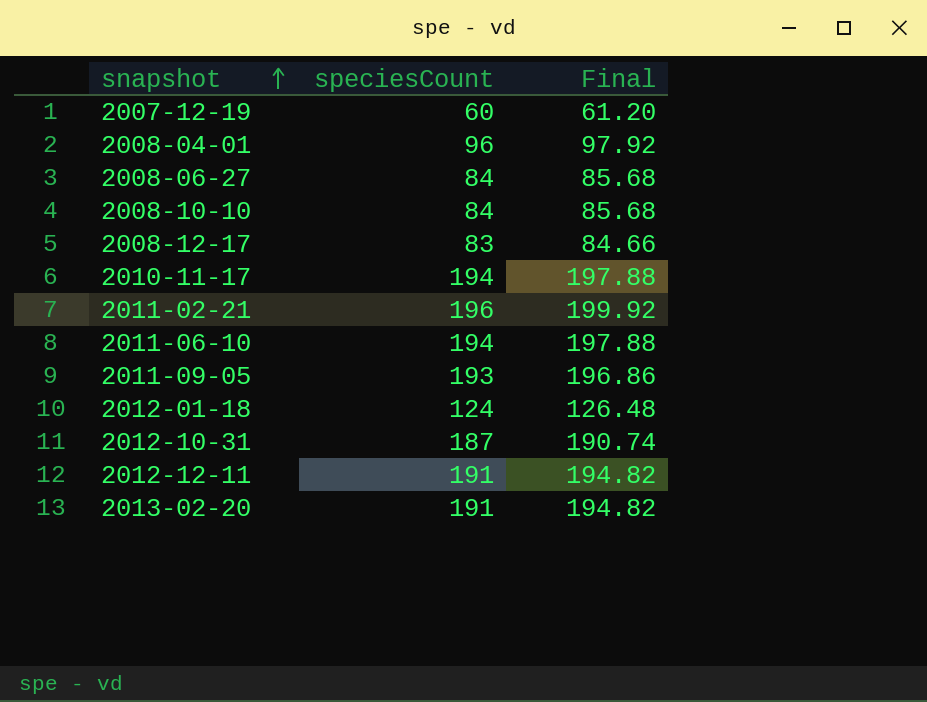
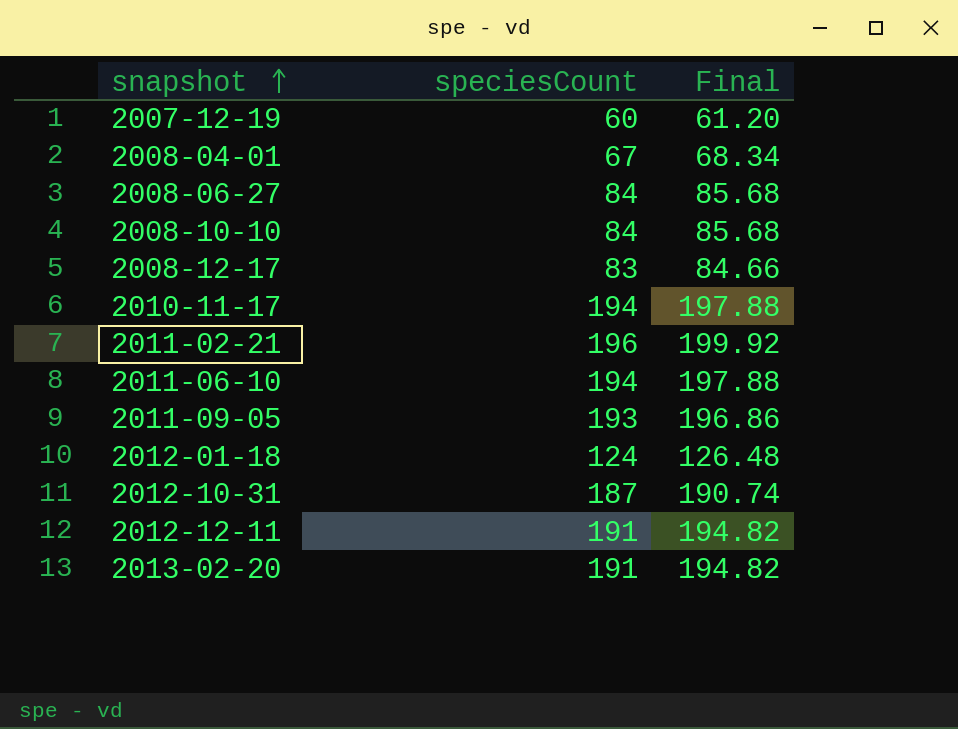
2008-04-01 | speciesCount: 96 -> 67
2008-04-01 | Final: 97.92 -> 68.34

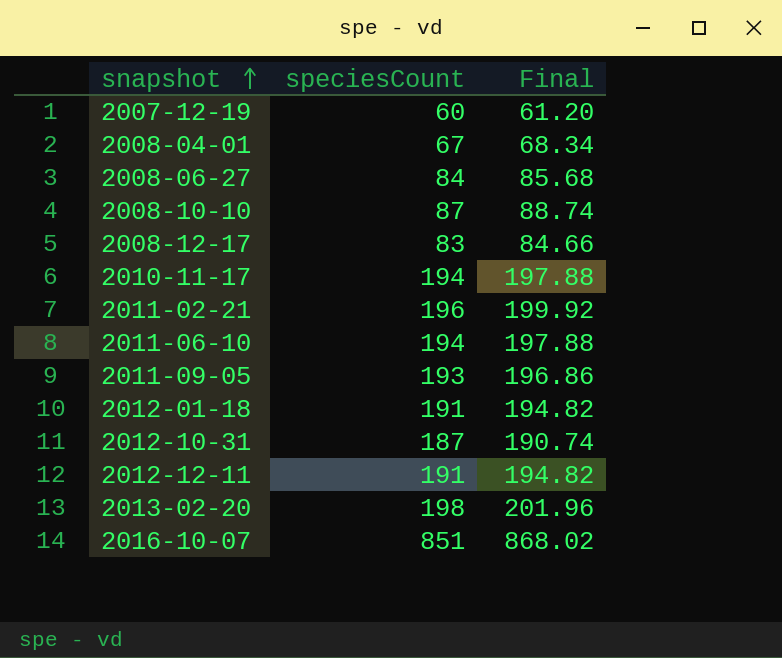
2008-10-10 | speciesCount: 84 -> 87
2008-10-10 | Final: 85.68 -> 88.74
2012-01-18 | speciesCount: 124 -> 191
2012-01-18 | Final: 126.48 -> 194.82
2013-02-20 | speciesCount: 191 -> 198
2013-02-20 | Final: 194.82 -> 201.96
row 2016-10-07: none -> 851 | 868.02

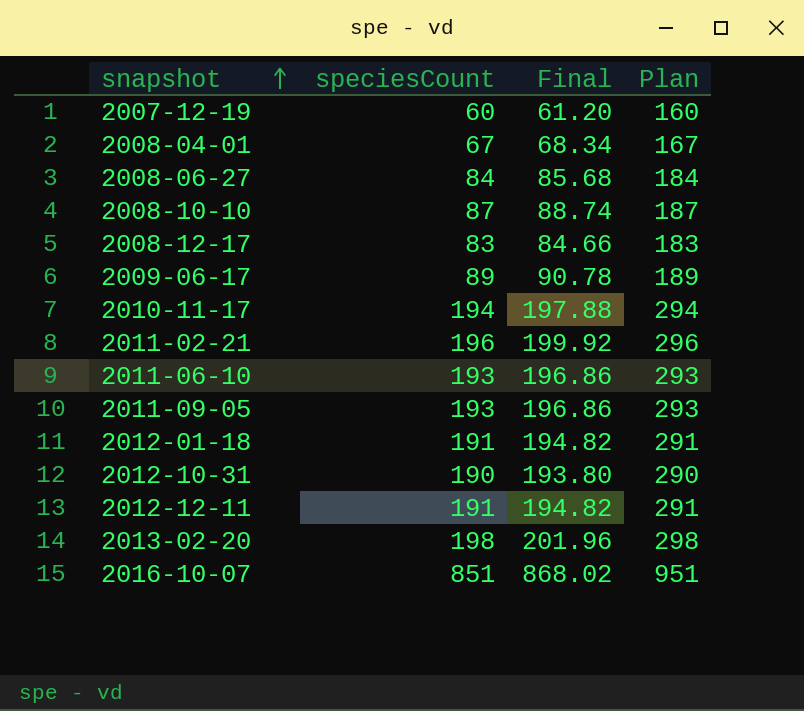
column Plan | formula: none -> [speciesCount] + 100
row 2009-06-17: none -> 89 | 90.78 | 189
2011-06-10 | speciesCount: 194 -> 193
2011-06-10 | Final: 197.88 -> 196.86
2012-10-31 | speciesCount: 187 -> 190
2012-10-31 | Final: 190.74 -> 193.80

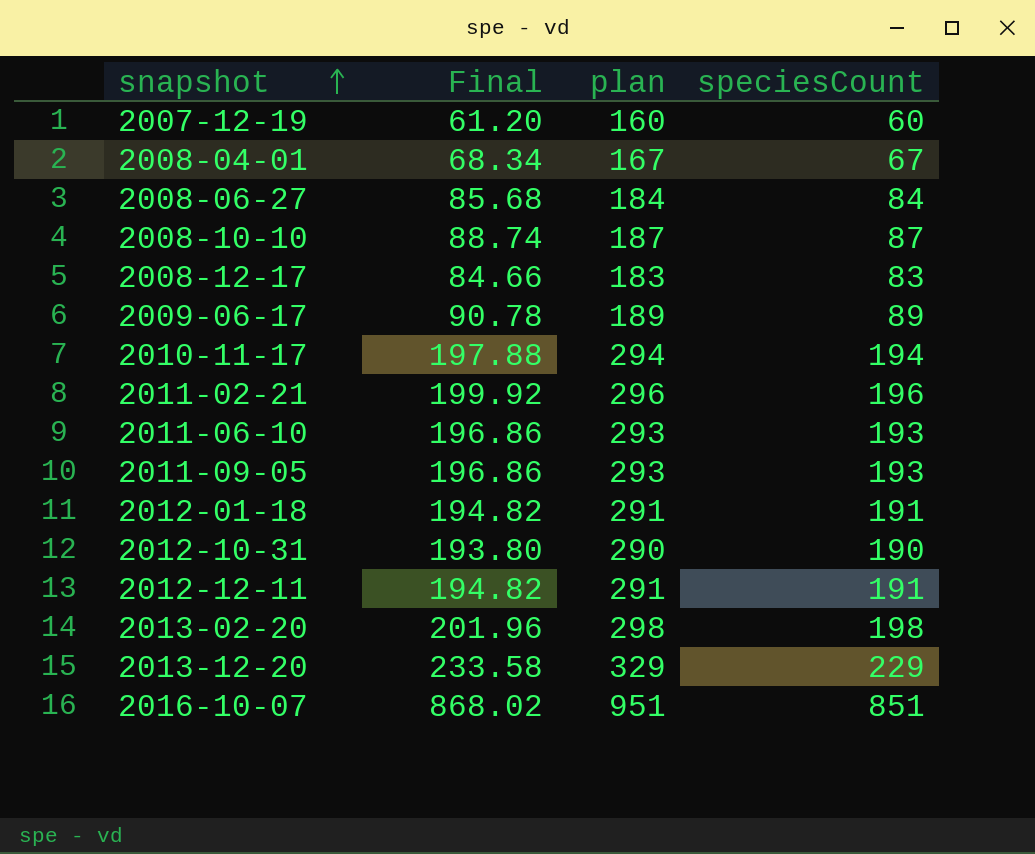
column name: Plan -> plan
column speciesCount | position: 2 -> 4
row 2013-12-20: none -> 233.58 | 329 | 229

